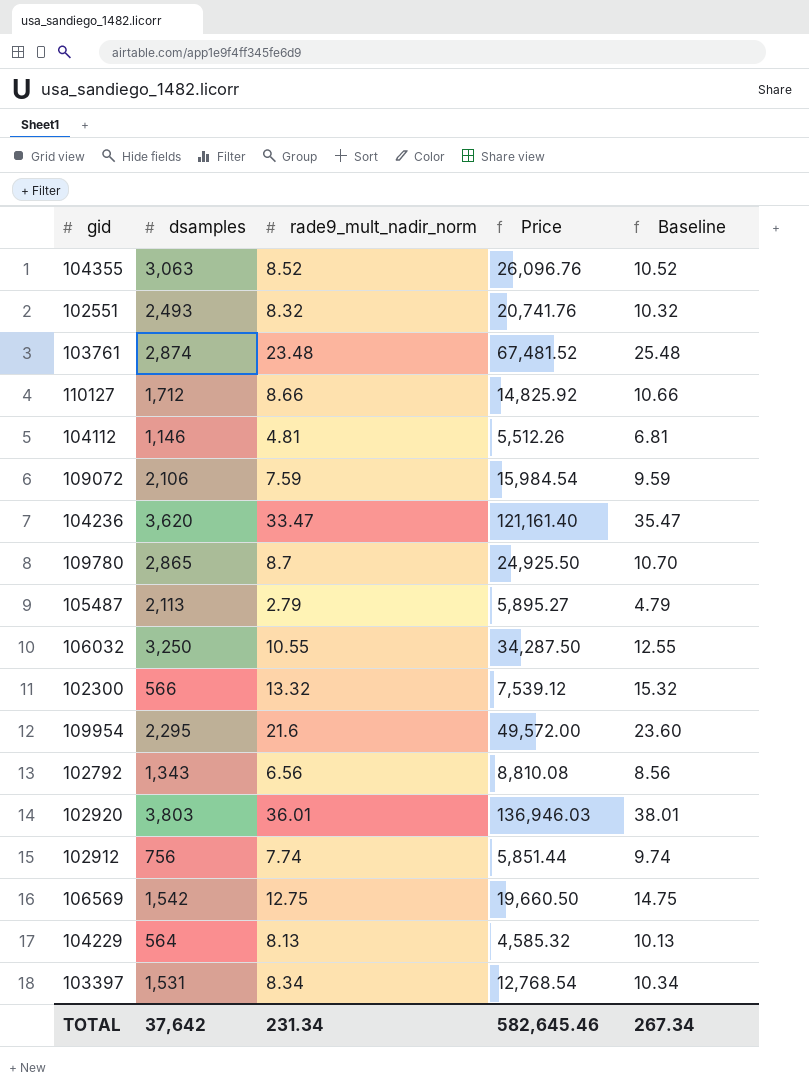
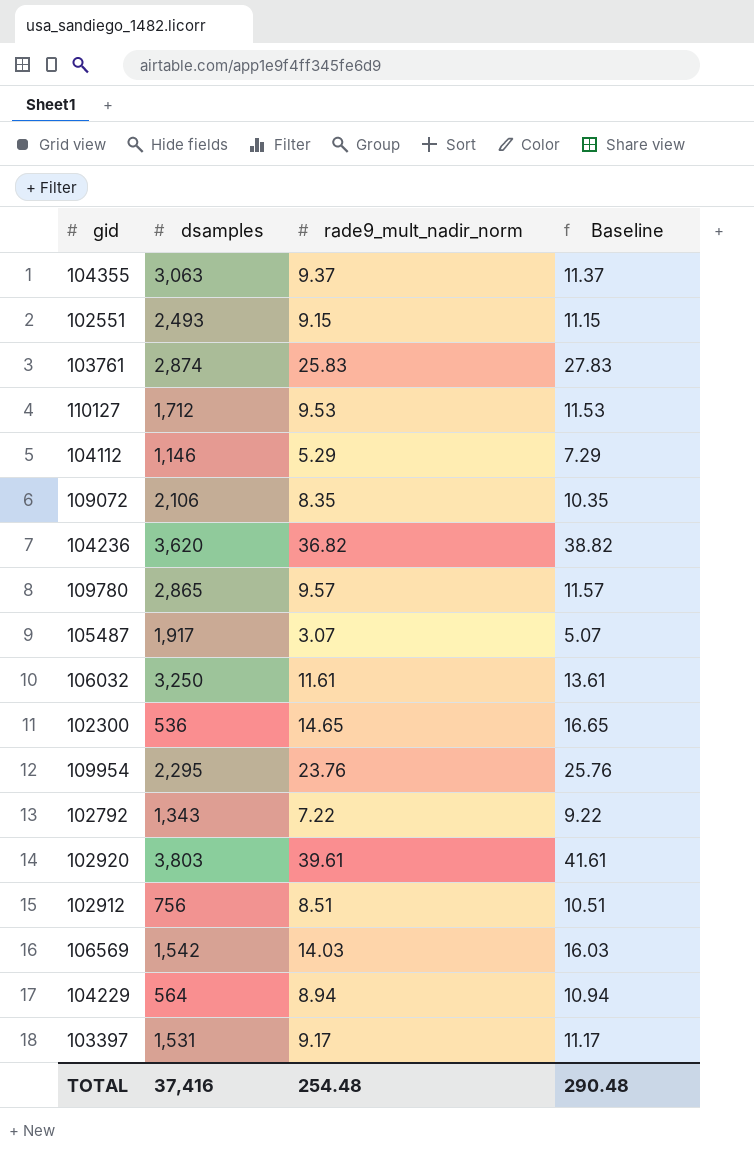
column Price | formula: [dsamples] * [rade9_mult_nadir_norm] -> none
104355 | rade9_mult_nadir_norm: 8.52 -> 9.37
104355 | Baseline: 10.52 -> 11.37
102551 | rade9_mult_nadir_norm: 8.32 -> 9.15
102551 | Baseline: 10.32 -> 11.15
103761 | rade9_mult_nadir_norm: 23.48 -> 25.83
103761 | Baseline: 25.48 -> 27.83
110127 | rade9_mult_nadir_norm: 8.66 -> 9.53
110127 | Baseline: 10.66 -> 11.53
104112 | rade9_mult_nadir_norm: 4.81 -> 5.29
104112 | Baseline: 6.81 -> 7.29
109072 | rade9_mult_nadir_norm: 7.59 -> 8.35
109072 | Baseline: 9.59 -> 10.35
104236 | rade9_mult_nadir_norm: 33.47 -> 36.82
104236 | Baseline: 35.47 -> 38.82
109780 | rade9_mult_nadir_norm: 8.7 -> 9.57
109780 | Baseline: 10.70 -> 11.57
105487 | dsamples: 2,113 -> 1,917
105487 | rade9_mult_nadir_norm: 2.79 -> 3.07
105487 | Baseline: 4.79 -> 5.07
106032 | rade9_mult_nadir_norm: 10.55 -> 11.61
106032 | Baseline: 12.55 -> 13.61
102300 | dsamples: 566 -> 536
102300 | rade9_mult_nadir_norm: 13.32 -> 14.65
102300 | Baseline: 15.32 -> 16.65
109954 | rade9_mult_nadir_norm: 21.6 -> 23.76
109954 | Baseline: 23.60 -> 25.76
102792 | rade9_mult_nadir_norm: 6.56 -> 7.22
102792 | Baseline: 8.56 -> 9.22
102920 | rade9_mult_nadir_norm: 36.01 -> 39.61
102920 | Baseline: 38.01 -> 41.61
102912 | rade9_mult_nadir_norm: 7.74 -> 8.51
102912 | Baseline: 9.74 -> 10.51
106569 | rade9_mult_nadir_norm: 12.75 -> 14.03
106569 | Baseline: 14.75 -> 16.03
104229 | rade9_mult_nadir_norm: 8.13 -> 8.94
104229 | Baseline: 10.13 -> 10.94
103397 | rade9_mult_nadir_norm: 8.34 -> 9.17
103397 | Baseline: 10.34 -> 11.17
TOTAL | dsamples: 37,642 -> 37,416
TOTAL | rade9_mult_nadir_norm: 231.34 -> 254.48
TOTAL | Baseline: 267.34 -> 290.48

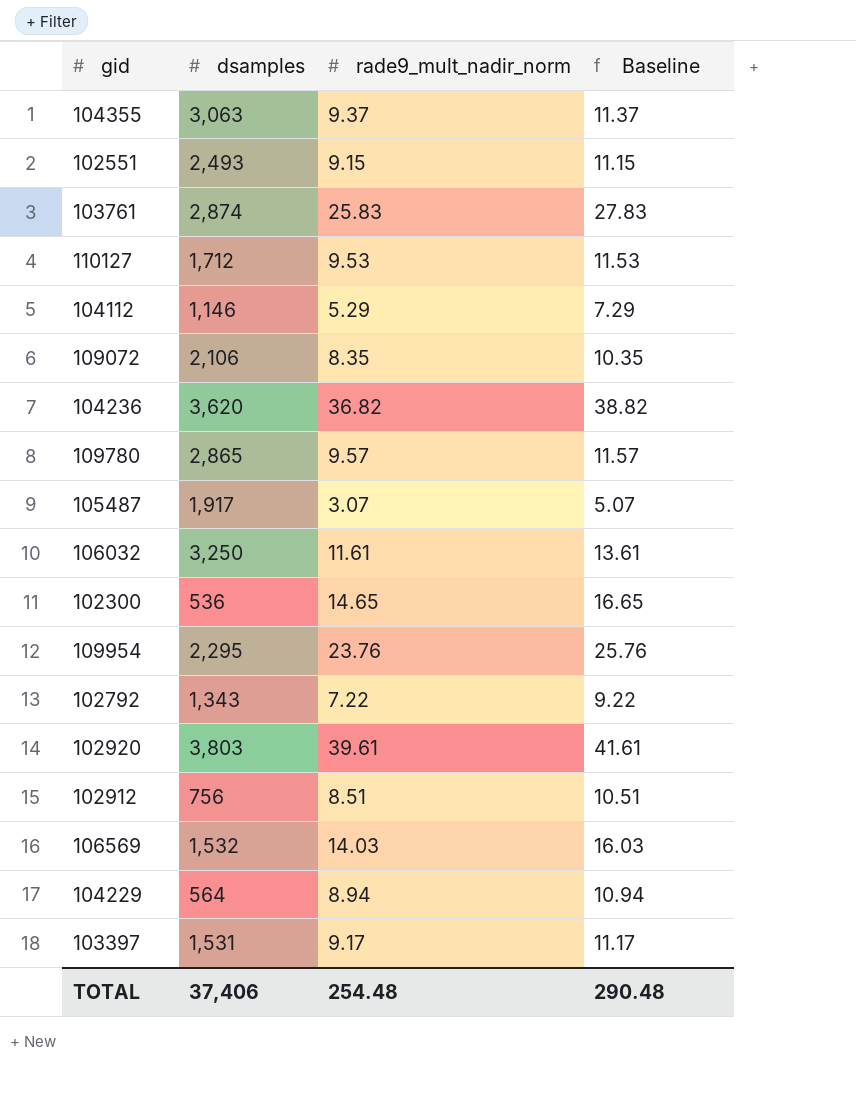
106569 | dsamples: 1,542 -> 1,532
TOTAL | dsamples: 37,416 -> 37,406

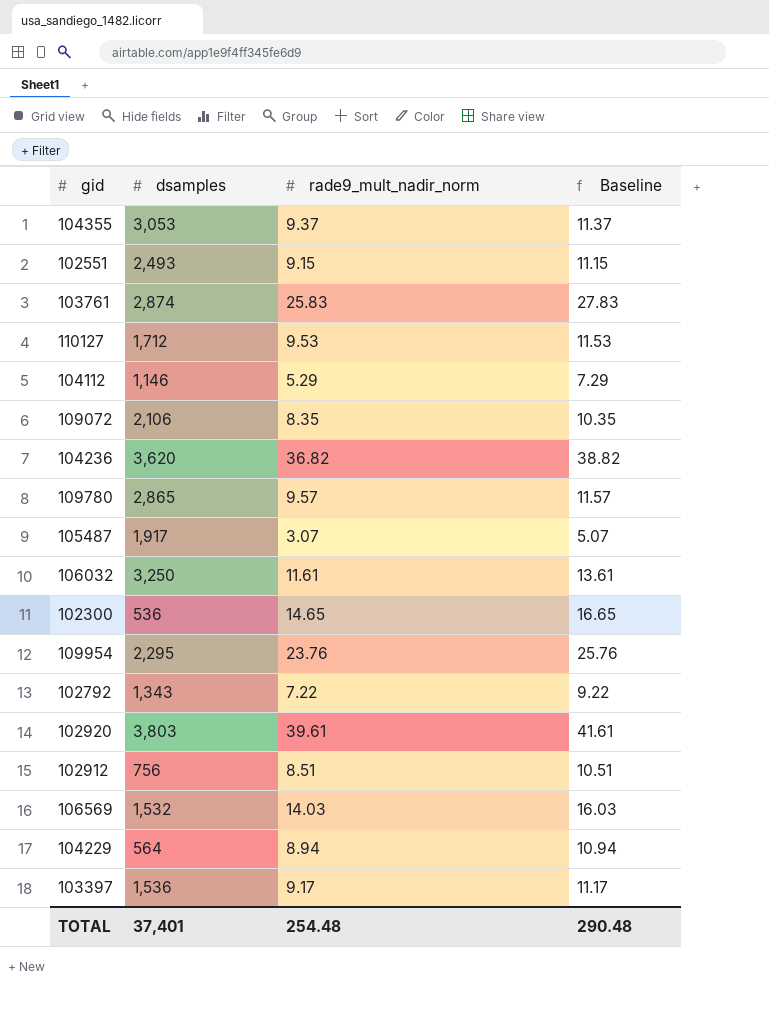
104355 | dsamples: 3,063 -> 3,053
103397 | dsamples: 1,531 -> 1,536
TOTAL | dsamples: 37,406 -> 37,401

